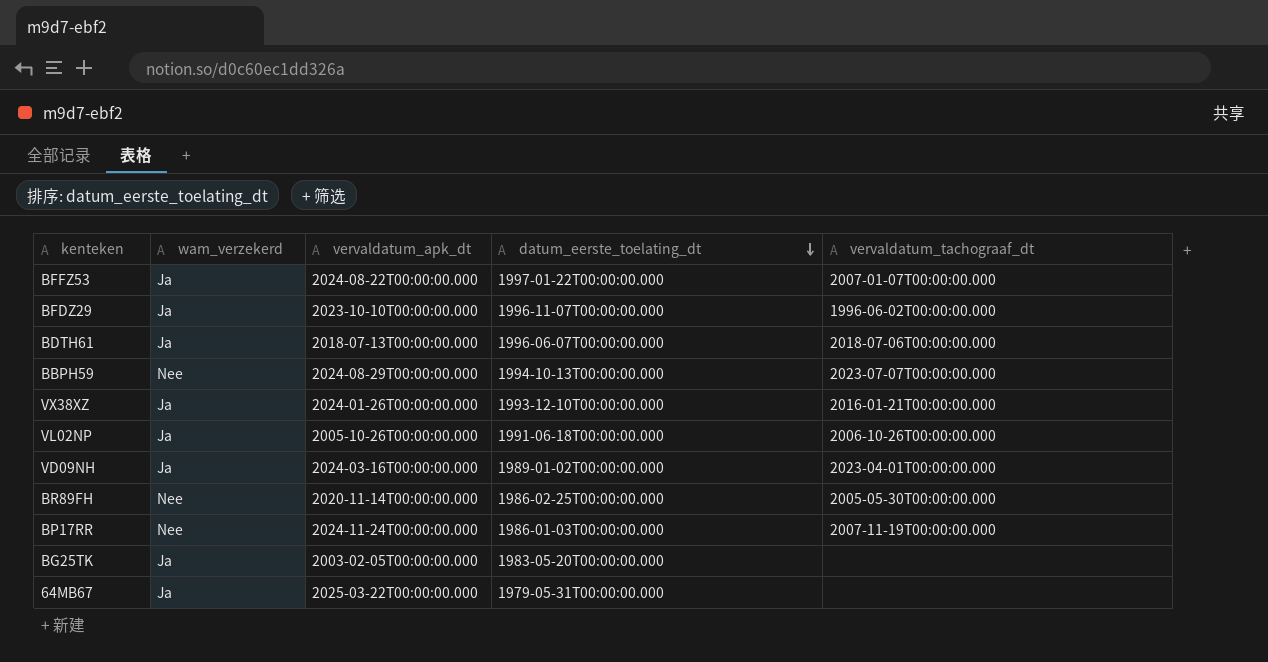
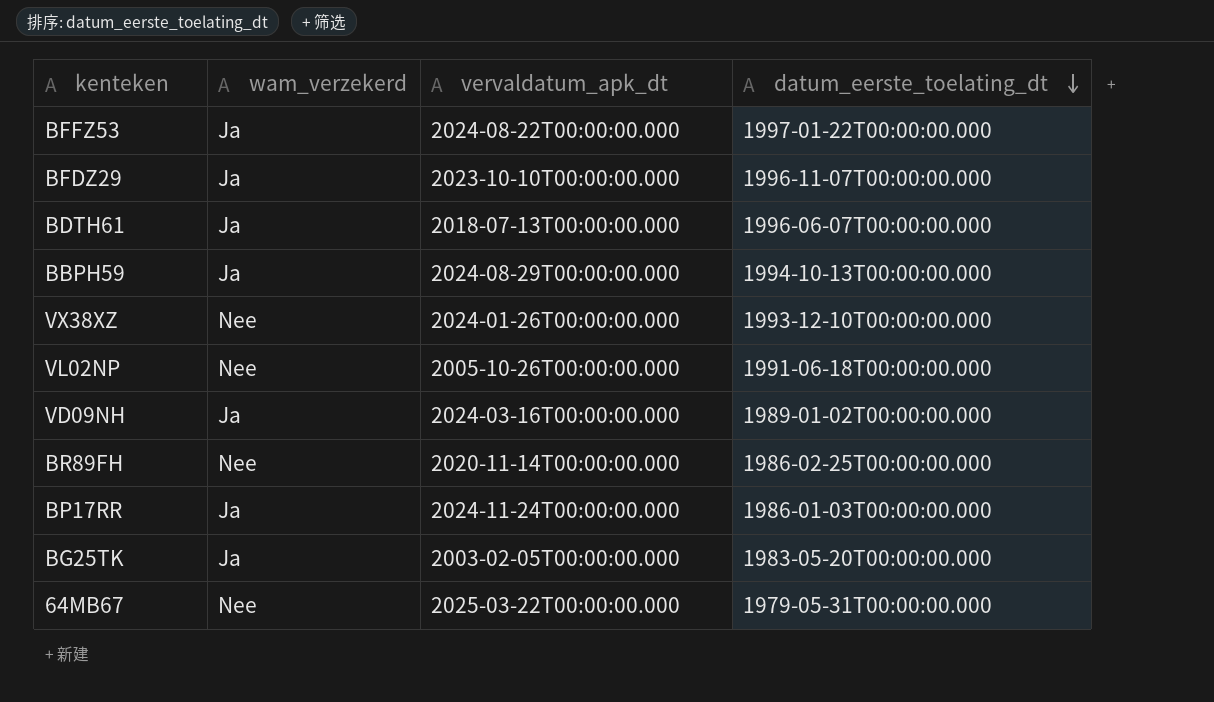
column vervaldatum_tachograaf_dt | position: 5 -> none
BBPH59 | wam_verzekerd: Nee -> Ja
VX38XZ | wam_verzekerd: Ja -> Nee
VL02NP | wam_verzekerd: Ja -> Nee
BP17RR | wam_verzekerd: Nee -> Ja
64MB67 | wam_verzekerd: Ja -> Nee

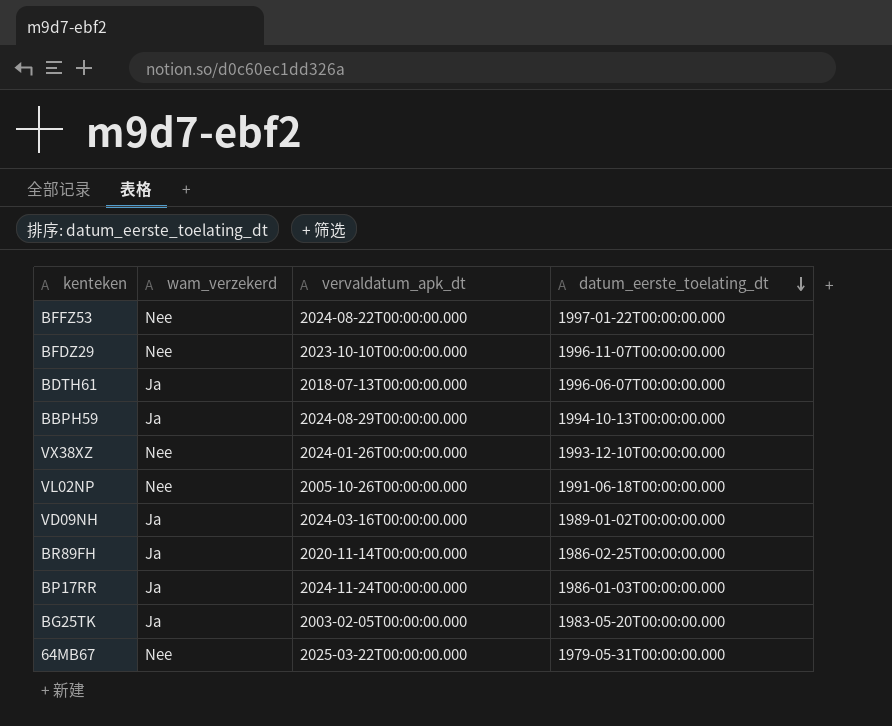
BFFZ53 | wam_verzekerd: Ja -> Nee
BFDZ29 | wam_verzekerd: Ja -> Nee
BR89FH | wam_verzekerd: Nee -> Ja

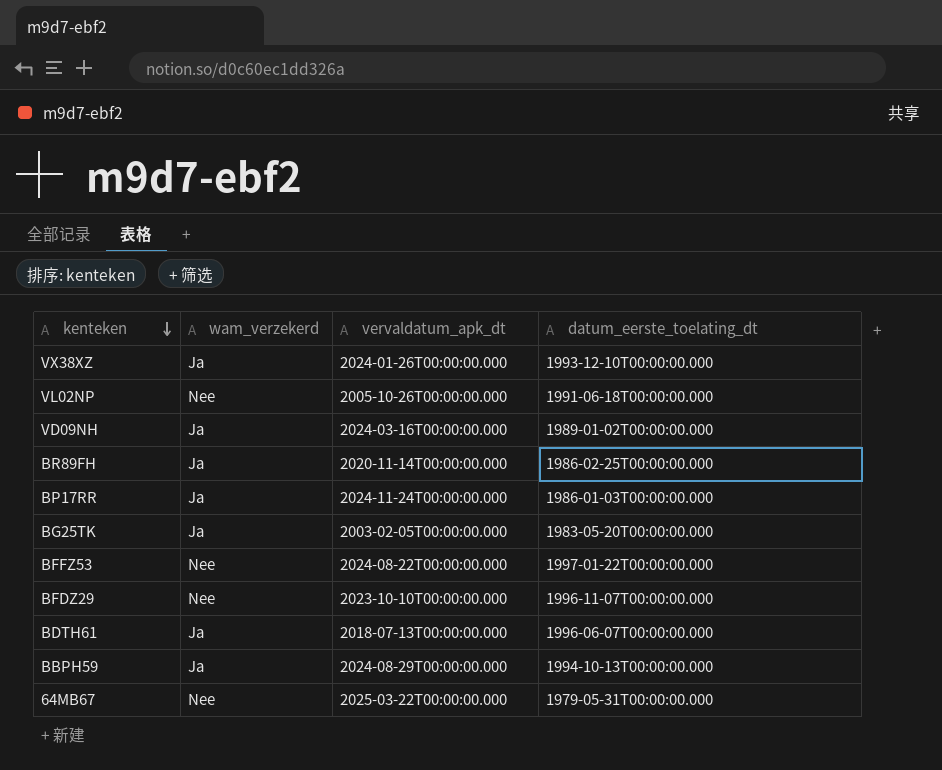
row order: datum_eerste_toelating_dt descending -> kenteken descending
VX38XZ | wam_verzekerd: Nee -> Ja

